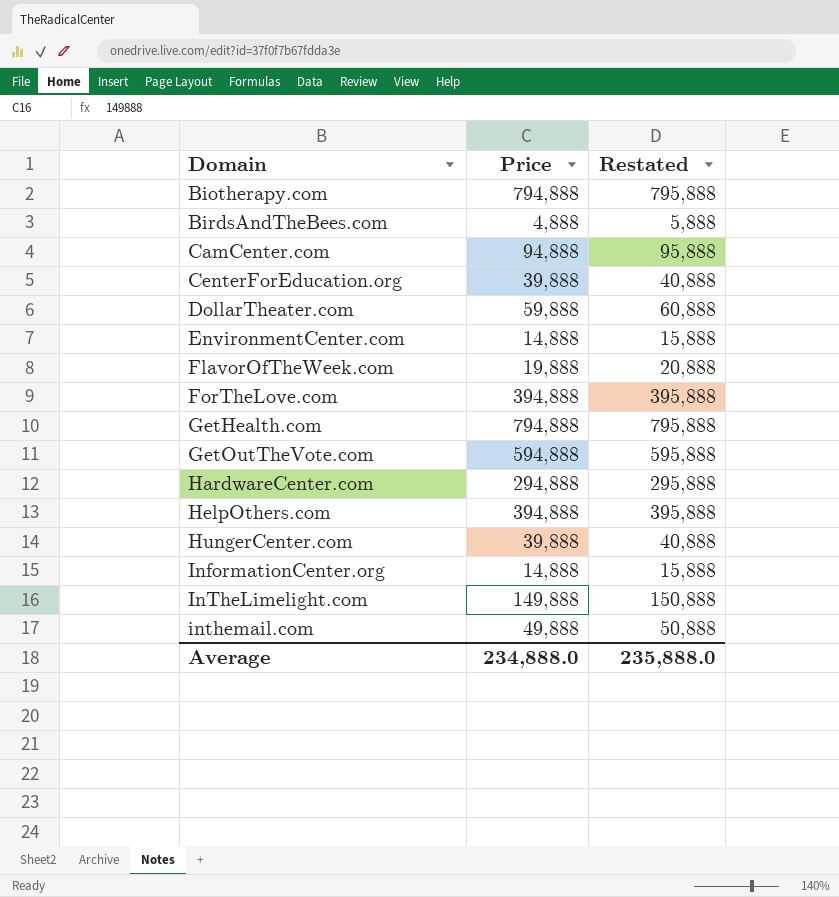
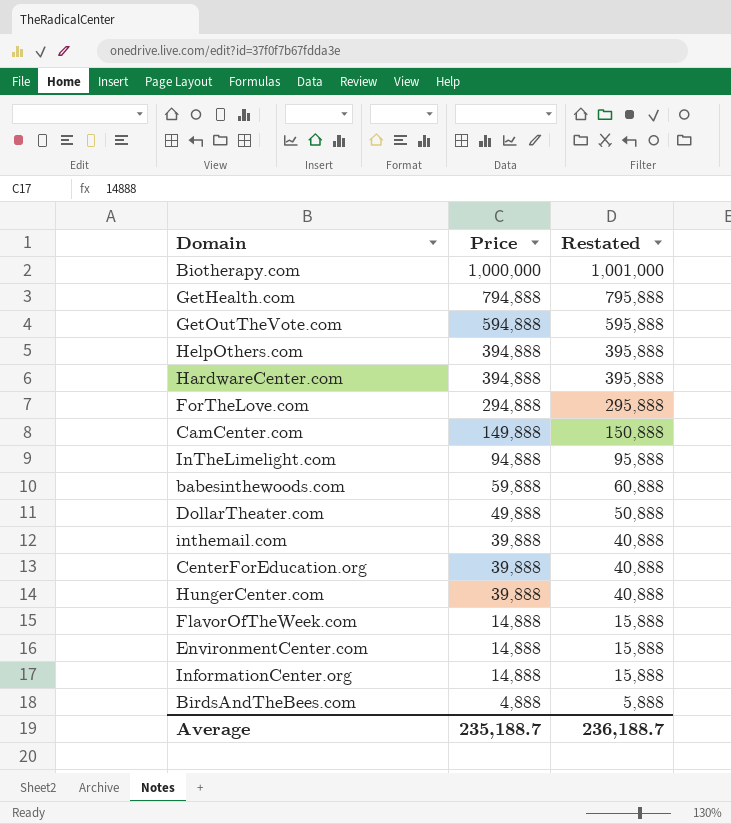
row order: Domain ascending -> Price descending
Biotherapy.com | Price: 794,888 -> 1,000,000
Biotherapy.com | Restated: 795,888 -> 1,001,000
HardwareCenter.com | Price: 294,888 -> 394,888
HardwareCenter.com | Restated: 295,888 -> 395,888
ForTheLove.com | Price: 394,888 -> 294,888
ForTheLove.com | Restated: 395,888 -> 295,888
CamCenter.com | Price: 94,888 -> 149,888
CamCenter.com | Restated: 95,888 -> 150,888
InTheLimelight.com | Price: 149,888 -> 94,888
InTheLimelight.com | Restated: 150,888 -> 95,888
row babesinthewoods.com: none -> 59,888 | 60,888
DollarTheater.com | Price: 59,888 -> 49,888
DollarTheater.com | Restated: 60,888 -> 50,888
inthemail.com | Price: 49,888 -> 39,888
inthemail.com | Restated: 50,888 -> 40,888
FlavorOfTheWeek.com | Price: 19,888 -> 14,888
FlavorOfTheWeek.com | Restated: 20,888 -> 15,888
Average | Price: 234,888.0 -> 235,188.7
Average | Restated: 235,888.0 -> 236,188.7

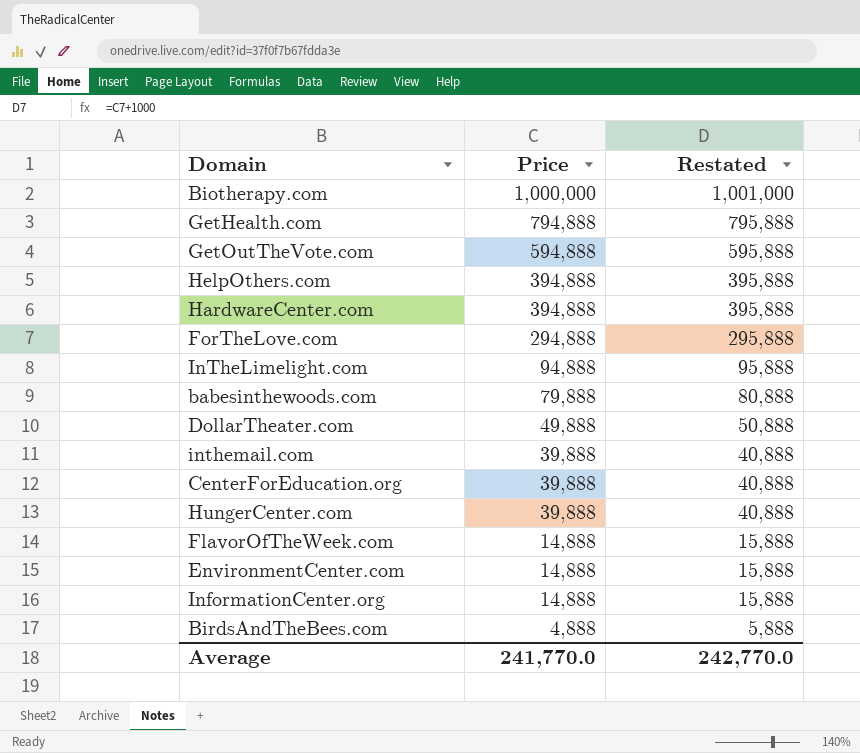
row CamCenter.com: 149,888 | 150,888 -> none
babesinthewoods.com | Price: 59,888 -> 79,888
babesinthewoods.com | Restated: 60,888 -> 80,888
Average | Price: 235,188.7 -> 241,770.0
Average | Restated: 236,188.7 -> 242,770.0

